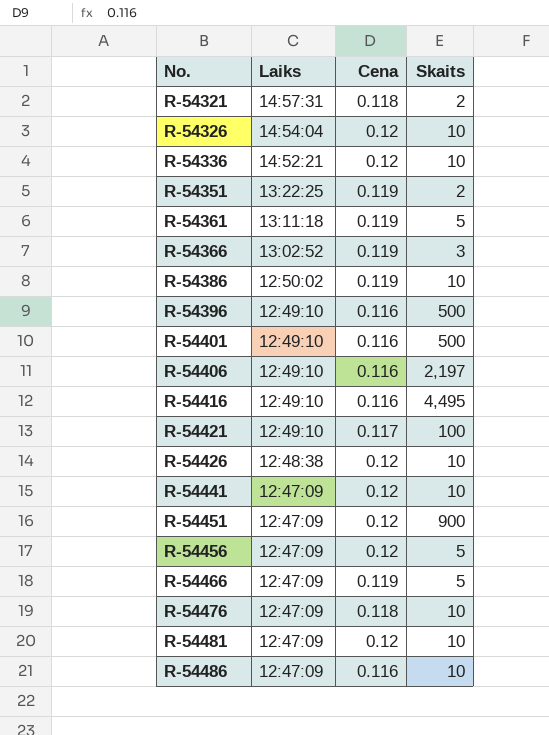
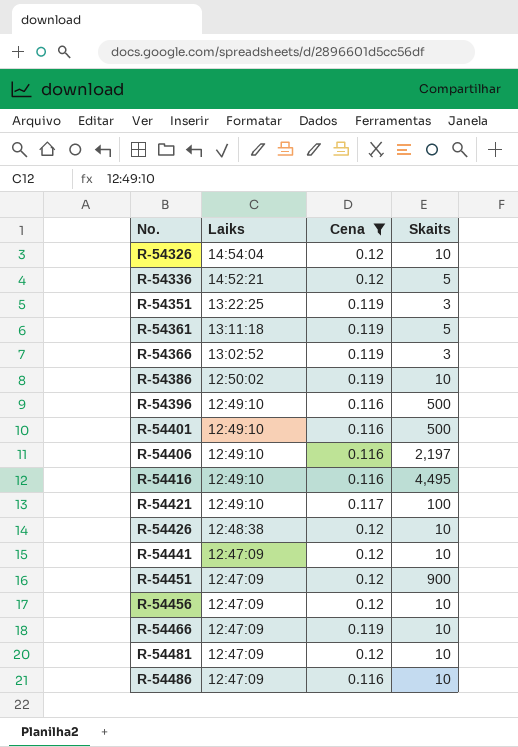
filter: none -> Cena != 0.118
R-54336 | Skaits: 10 -> 5
R-54351 | Skaits: 2 -> 3
R-54456 | Skaits: 5 -> 10
R-54466 | Skaits: 5 -> 10

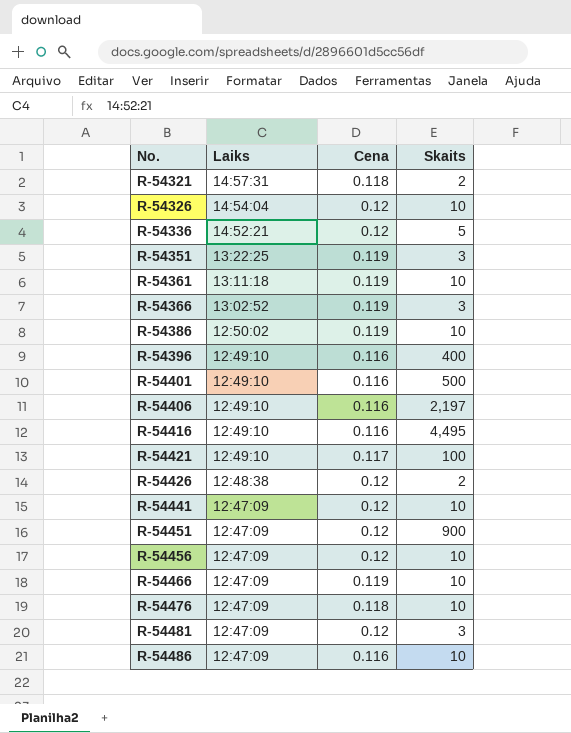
filter: Cena != 0.118 -> none
R-54361 | Skaits: 5 -> 10
R-54396 | Skaits: 500 -> 400
R-54426 | Skaits: 10 -> 2
R-54481 | Skaits: 10 -> 3

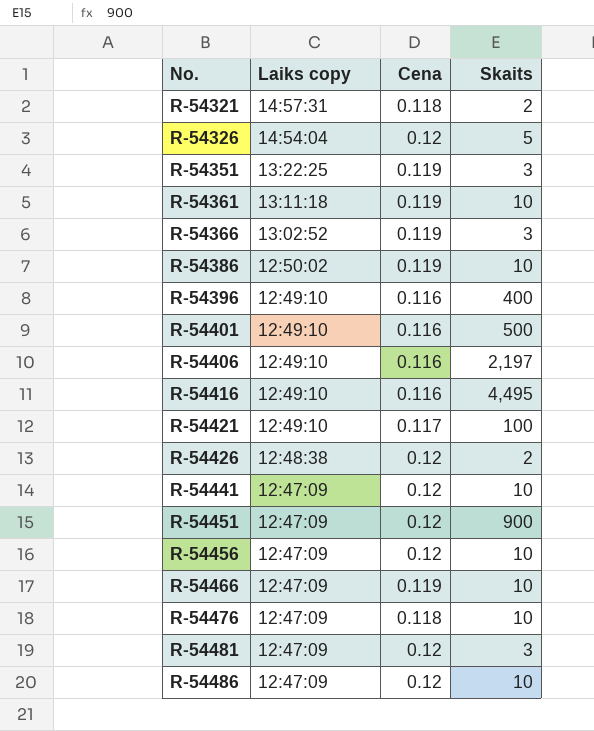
column name: Laiks -> Laiks copy
row R-54336: 14:52:21 | 0.12 | 5 -> none
R-54326 | Skaits: 10 -> 5
R-54486 | Cena: 0.116 -> 0.12

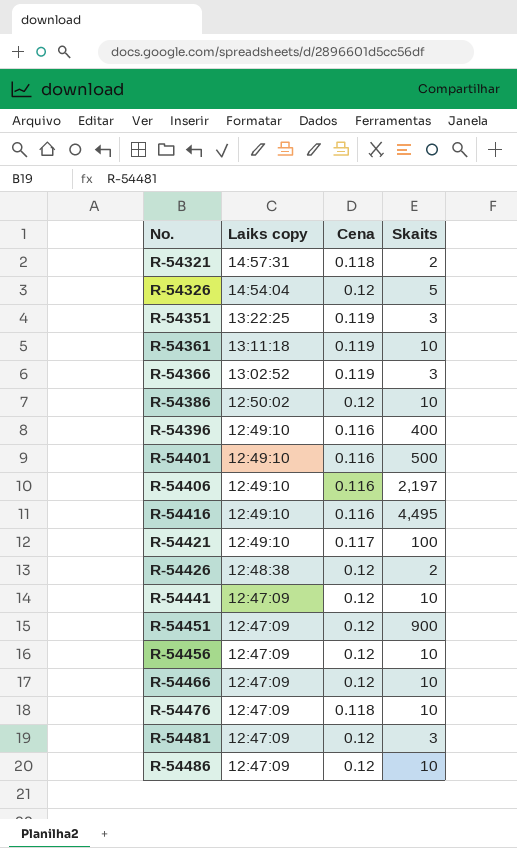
R-54386 | Cena: 0.119 -> 0.12
R-54466 | Cena: 0.119 -> 0.12

